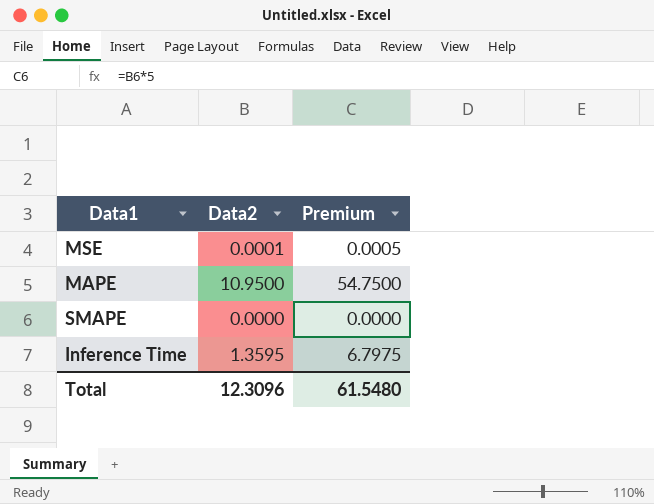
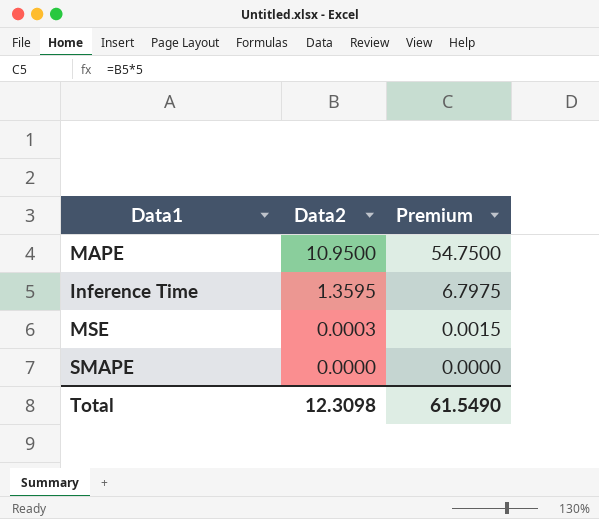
row order: none -> Data2 descending
MSE | Data2: 0.0001 -> 0.0003
MSE | Premium: 0.0005 -> 0.0015
Total | Data2: 12.3096 -> 12.3098
Total | Premium: 61.5480 -> 61.5490

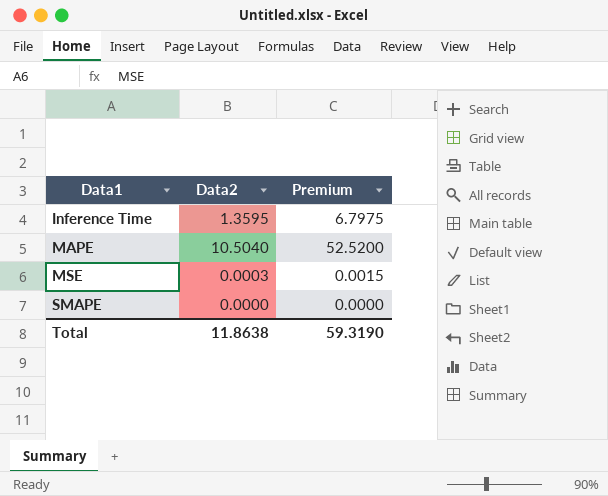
row order: Data2 descending -> Data1 ascending
MAPE | Data2: 10.9500 -> 10.5040
MAPE | Premium: 54.7500 -> 52.5200
Total | Data2: 12.3098 -> 11.8638
Total | Premium: 61.5490 -> 59.3190

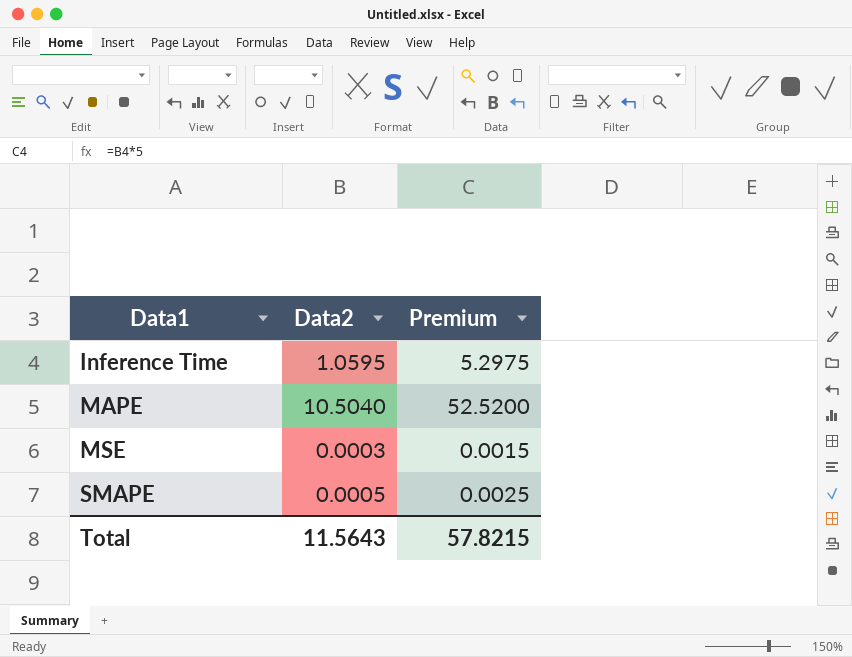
Inference Time | Data2: 1.3595 -> 1.0595
Inference Time | Premium: 6.7975 -> 5.2975
SMAPE | Data2: 0.0000 -> 0.0005
SMAPE | Premium: 0.0000 -> 0.0025
Total | Data2: 11.8638 -> 11.5643
Total | Premium: 59.3190 -> 57.8215

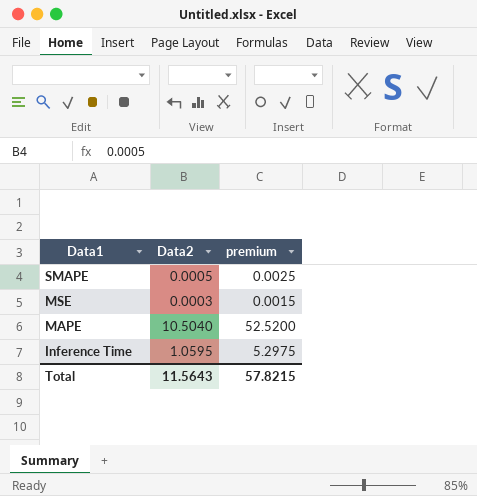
row order: Data1 ascending -> Data1 descending
column name: Premium -> premium

